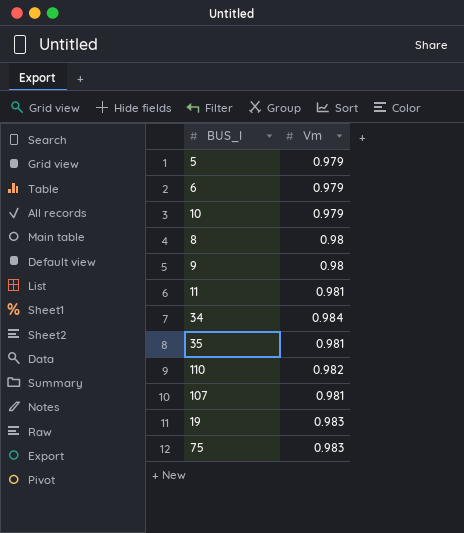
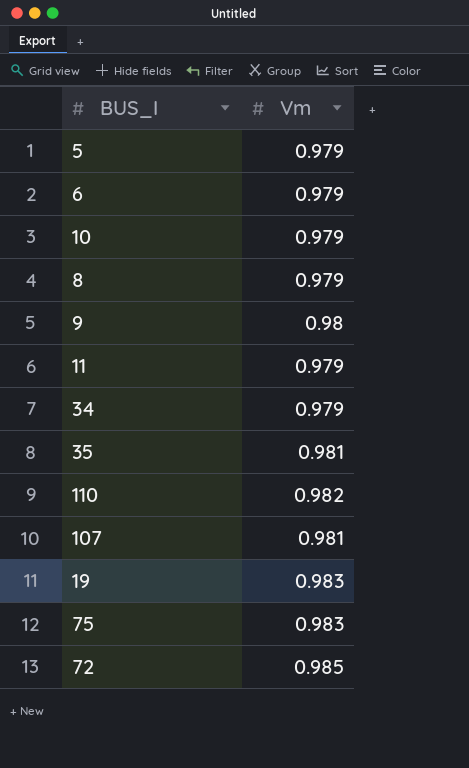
8 | Vm: 0.98 -> 0.979
11 | Vm: 0.981 -> 0.979
34 | Vm: 0.984 -> 0.979
row 72: none -> 0.985

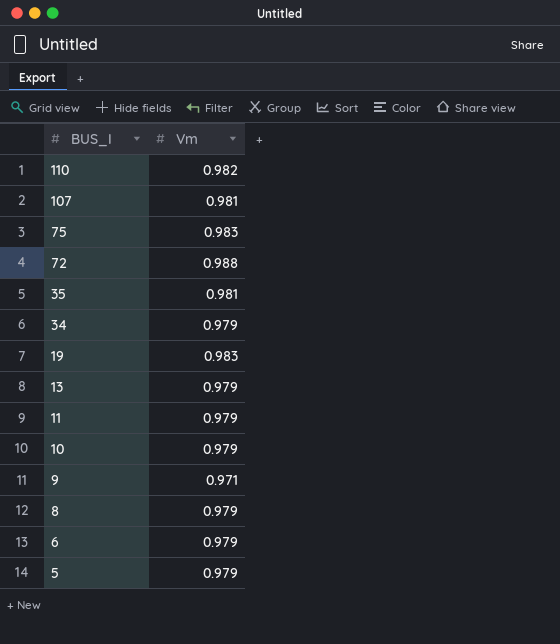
row order: none -> BUS_I descending
72 | Vm: 0.985 -> 0.988
row 13: none -> 0.979
9 | Vm: 0.98 -> 0.971

